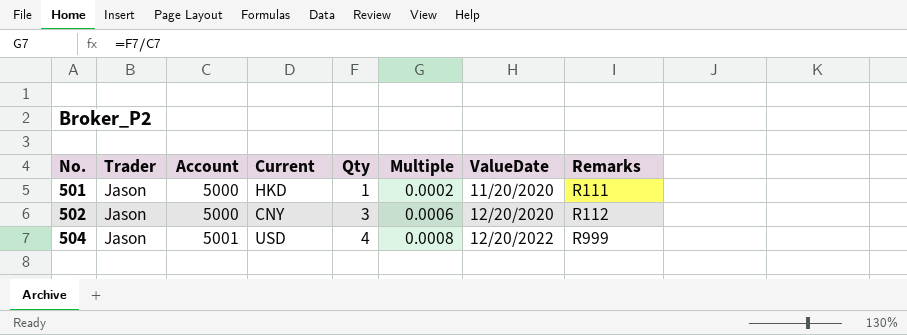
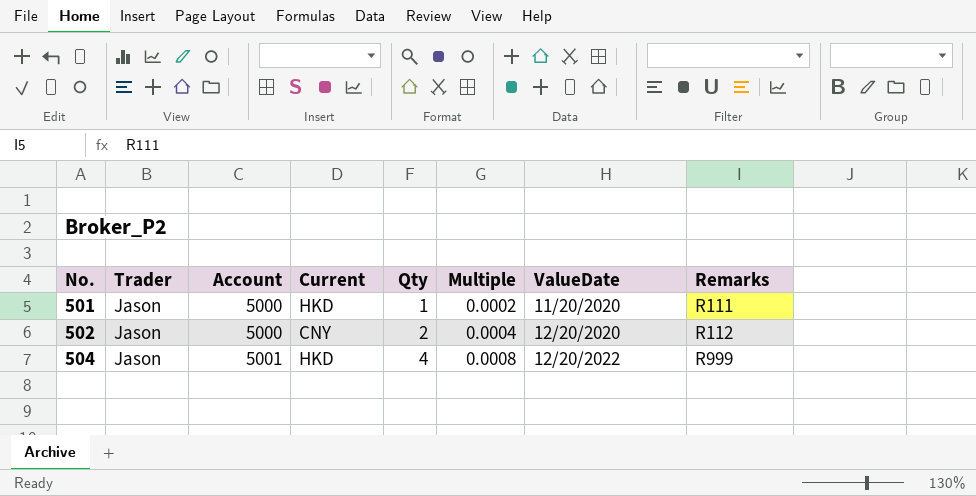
502 | Qty: 3 -> 2
502 | Multiple: 0.0006 -> 0.0004
504 | Current: USD -> HKD

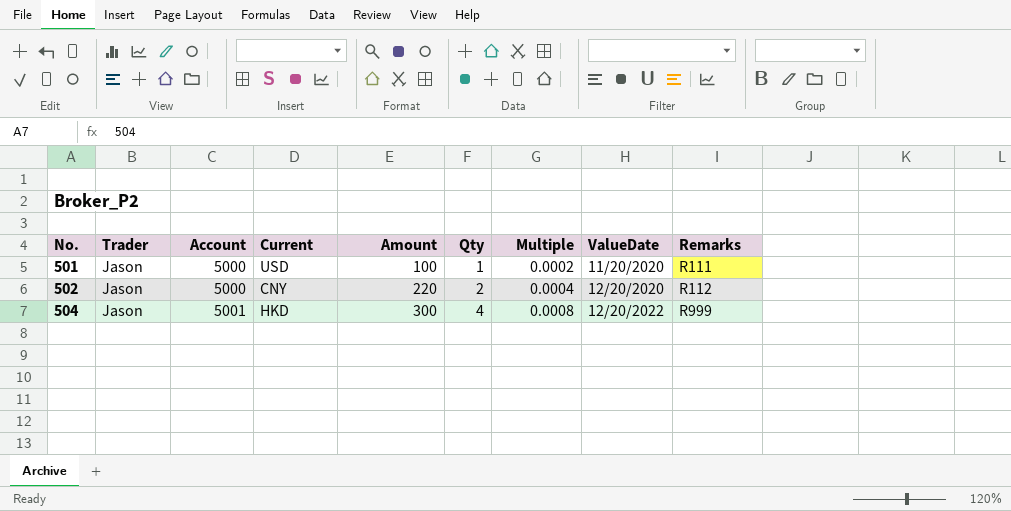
column Amount | position: none -> 5
501 | Current: HKD -> USD

